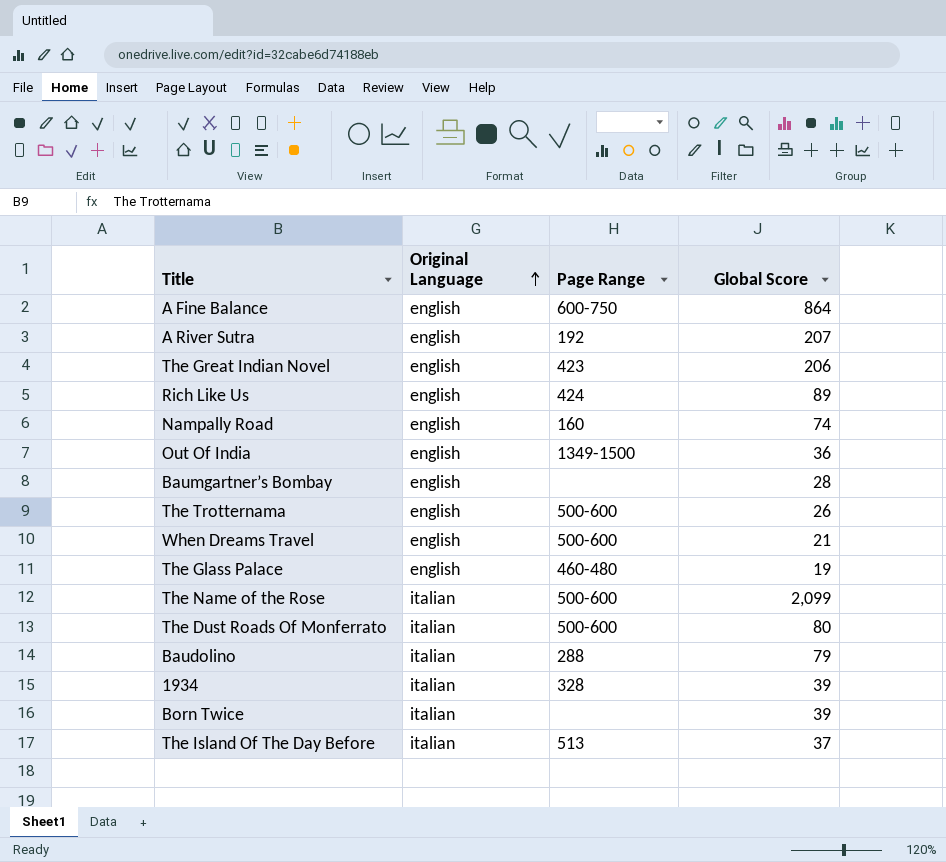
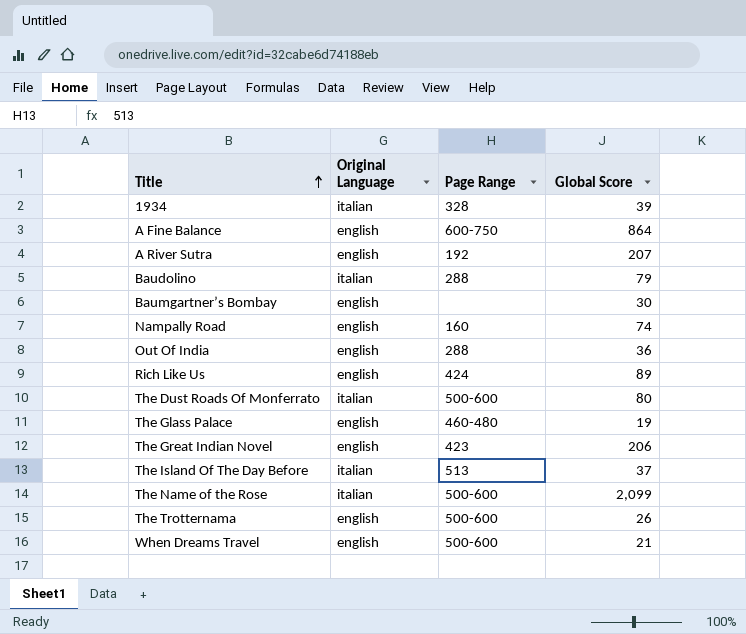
row order: Original Language ascending -> Title ascending
row Born Twice: italian | none | 39 -> none
Baumgartner’s Bombay | Global Score: 28 -> 30
Out Of India | Page Range: 1349-1500 -> 288

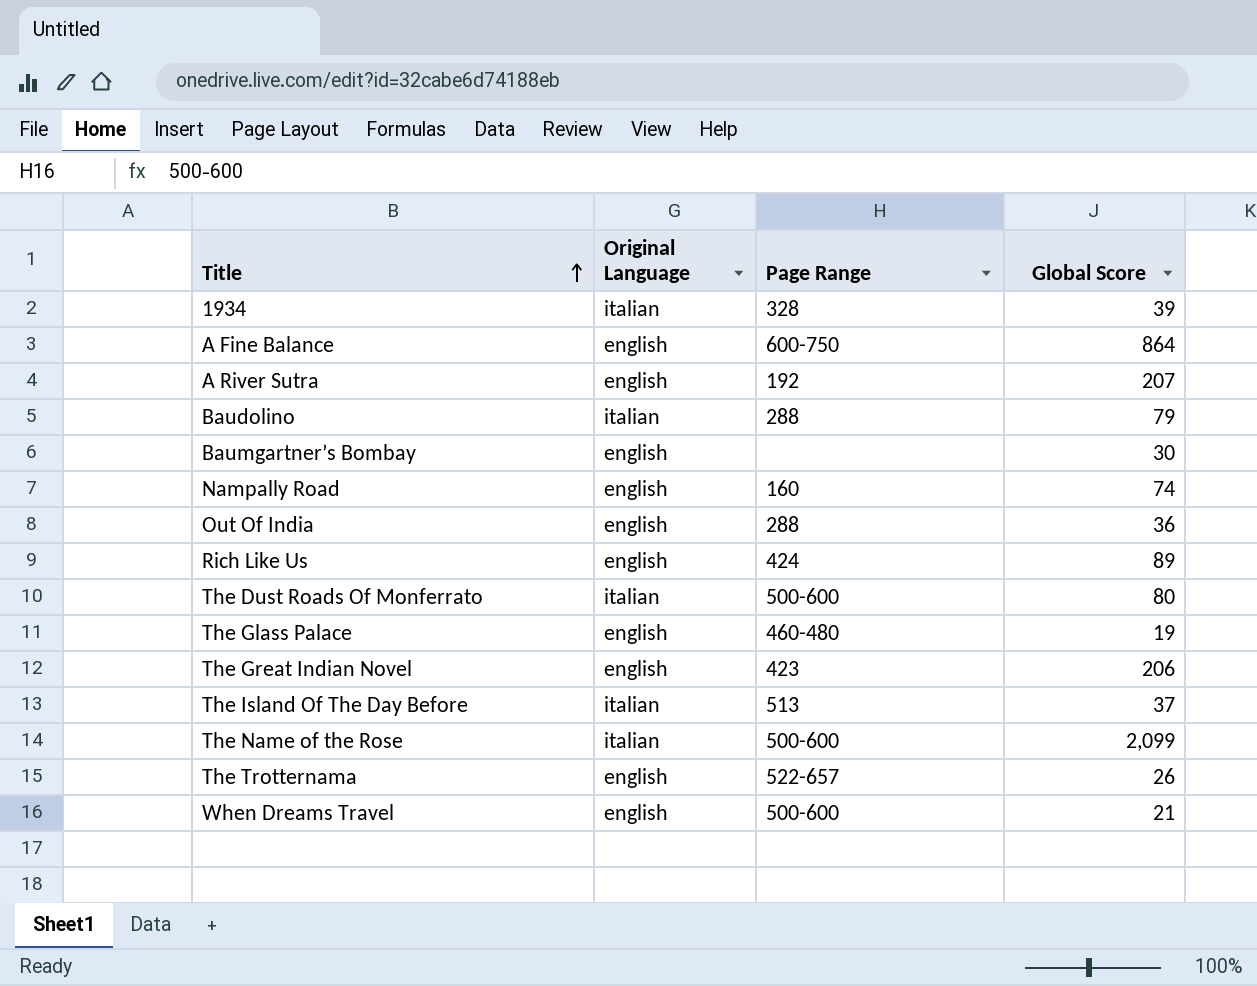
The Trotternama | Page Range: 500-600 -> 522-657

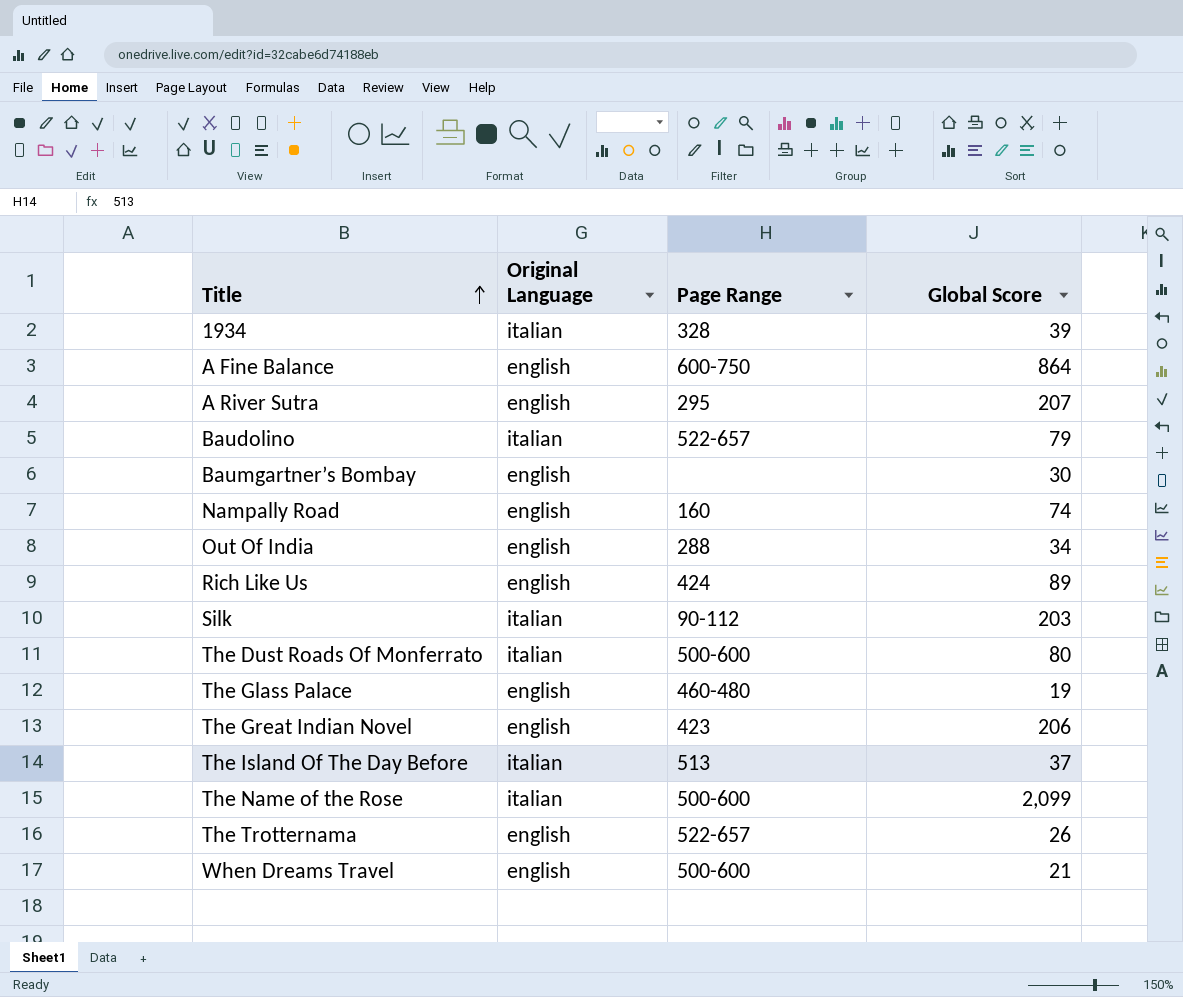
A River Sutra | Page Range: 192 -> 295
Baudolino | Page Range: 288 -> 522-657
Out Of India | Global Score: 36 -> 34
row Silk: none -> italian | 90-112 | 203

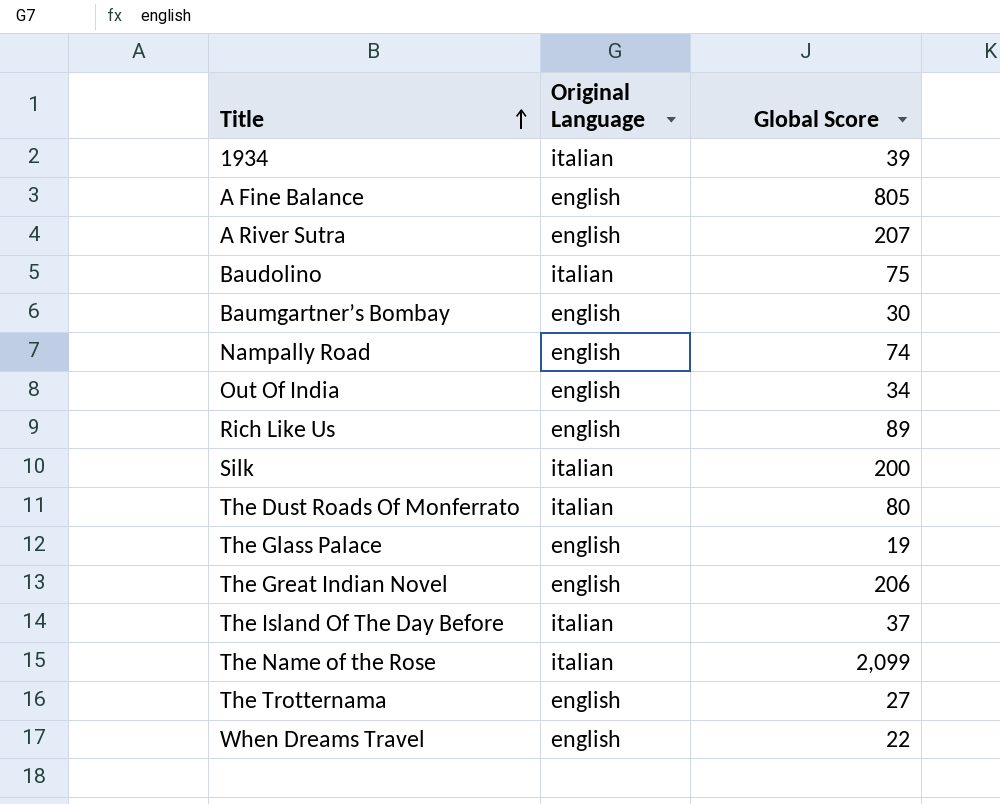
column Page Range | position: 3 -> none
A Fine Balance | Global Score: 864 -> 805
Baudolino | Global Score: 79 -> 75
Silk | Global Score: 203 -> 200
The Trotternama | Global Score: 26 -> 27
When Dreams Travel | Global Score: 21 -> 22

